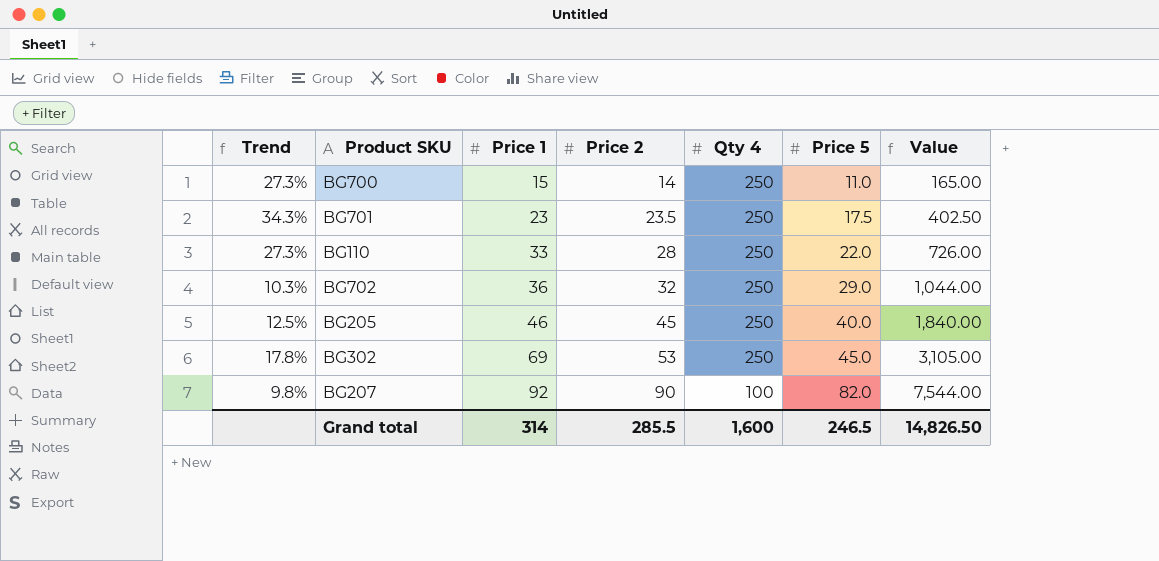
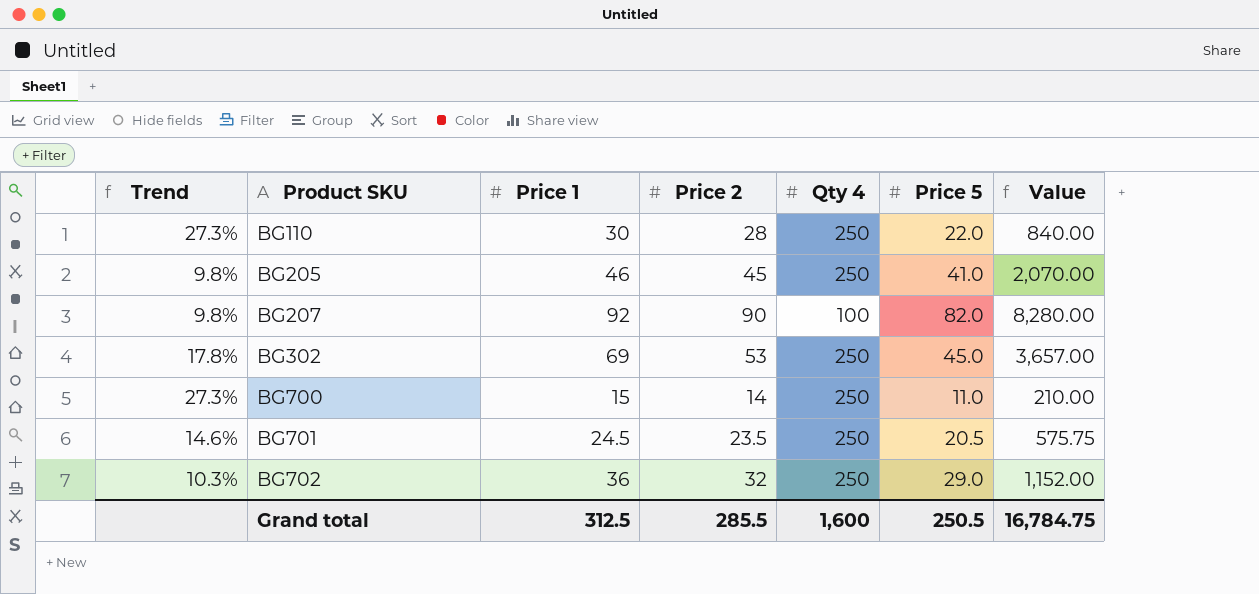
row order: Price 1 ascending -> Product SKU ascending
column Value | formula: [Price 1] * [Price 5] -> [Price 1] * [Price 2]
BG110 | Price 1: 33 -> 30
BG205 | Trend: 12.5% -> 9.8%
BG205 | Price 5: 40.0 -> 41.0
BG701 | Trend: 34.3% -> 14.6%
BG701 | Price 1: 23 -> 24.5
BG701 | Price 5: 17.5 -> 20.5
Grand total | Price 1: 314 -> 312.5
Grand total | Price 5: 246.5 -> 250.5
Grand total | Value: 14,826.50 -> 16,784.75

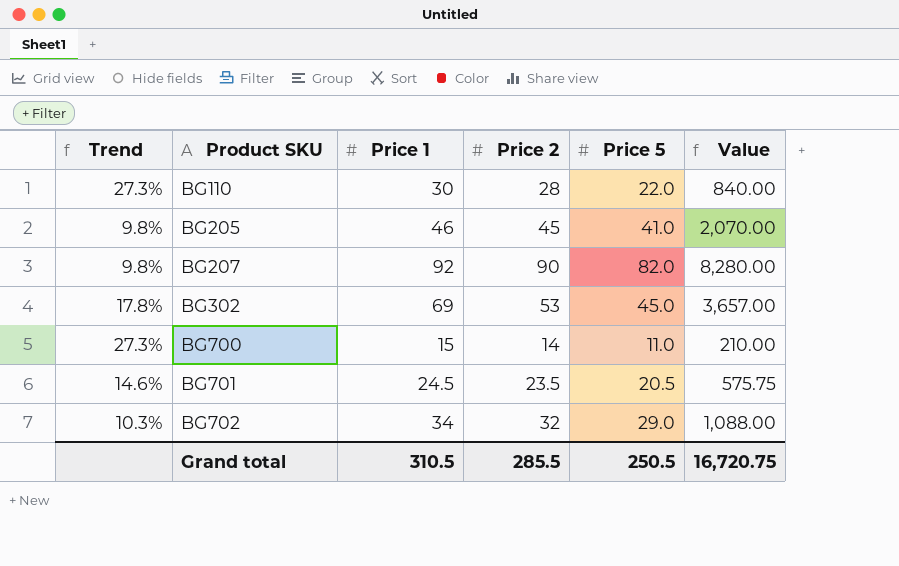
column Qty 4 | position: 5 -> none
BG702 | Price 1: 36 -> 34
BG702 | Value: 1,152.00 -> 1,088.00
Grand total | Price 1: 312.5 -> 310.5
Grand total | Value: 16,784.75 -> 16,720.75

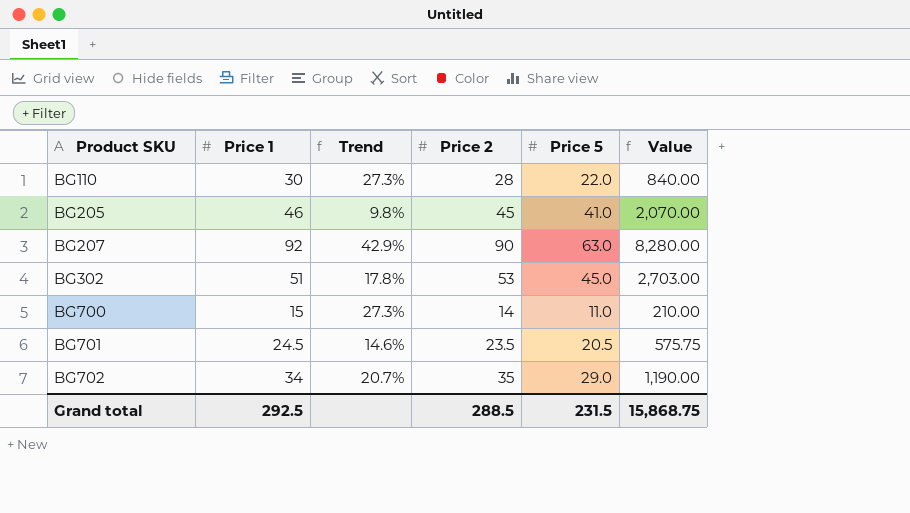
column Trend | position: 1 -> 3
BG207 | Trend: 9.8% -> 42.9%
BG207 | Price 5: 82.0 -> 63.0
BG302 | Price 1: 69 -> 51
BG302 | Value: 3,657.00 -> 2,703.00
BG702 | Trend: 10.3% -> 20.7%
BG702 | Price 2: 32 -> 35
BG702 | Value: 1,088.00 -> 1,190.00
Grand total | Price 1: 310.5 -> 292.5
Grand total | Price 2: 285.5 -> 288.5
Grand total | Price 5: 250.5 -> 231.5
Grand total | Value: 16,720.75 -> 15,868.75

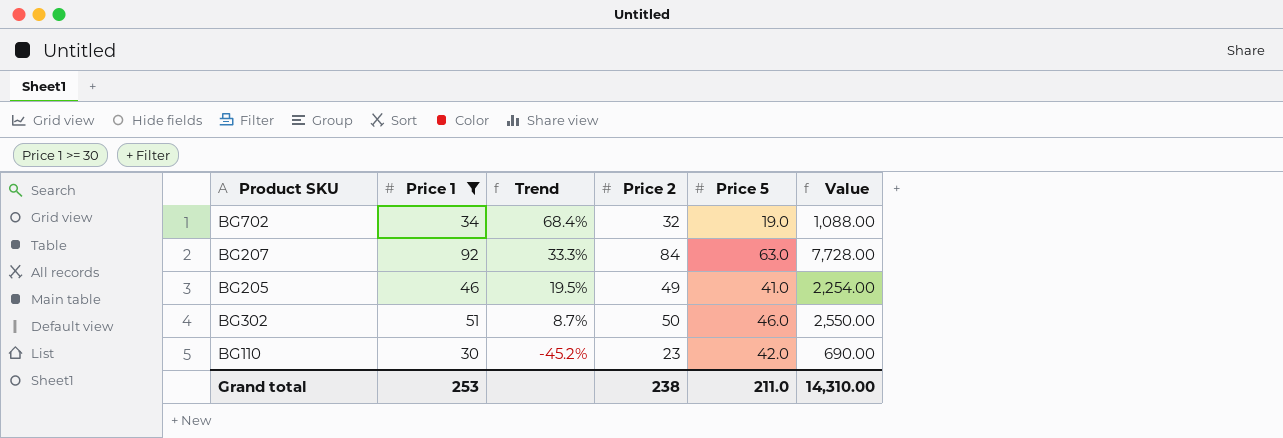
filter: none -> Price 1 >= 30
row order: Product SKU ascending -> Trend descending
BG702 | Trend: 20.7% -> 68.4%
BG702 | Price 2: 35 -> 32
BG702 | Price 5: 29.0 -> 19.0
BG702 | Value: 1,190.00 -> 1,088.00
BG207 | Trend: 42.9% -> 33.3%
BG207 | Price 2: 90 -> 84
BG207 | Value: 8,280.00 -> 7,728.00
BG205 | Trend: 9.8% -> 19.5%
BG205 | Price 2: 45 -> 49
BG205 | Value: 2,070.00 -> 2,254.00
BG302 | Trend: 17.8% -> 8.7%
BG302 | Price 2: 53 -> 50
BG302 | Price 5: 45.0 -> 46.0
BG302 | Value: 2,703.00 -> 2,550.00
BG110 | Trend: 27.3% -> -45.2%
BG110 | Price 2: 28 -> 23
BG110 | Price 5: 22.0 -> 42.0
BG110 | Value: 840.00 -> 690.00
Grand total | Price 1: 292.5 -> 253
Grand total | Price 2: 288.5 -> 238
Grand total | Price 5: 231.5 -> 211.0
Grand total | Value: 15,868.75 -> 14,310.00

